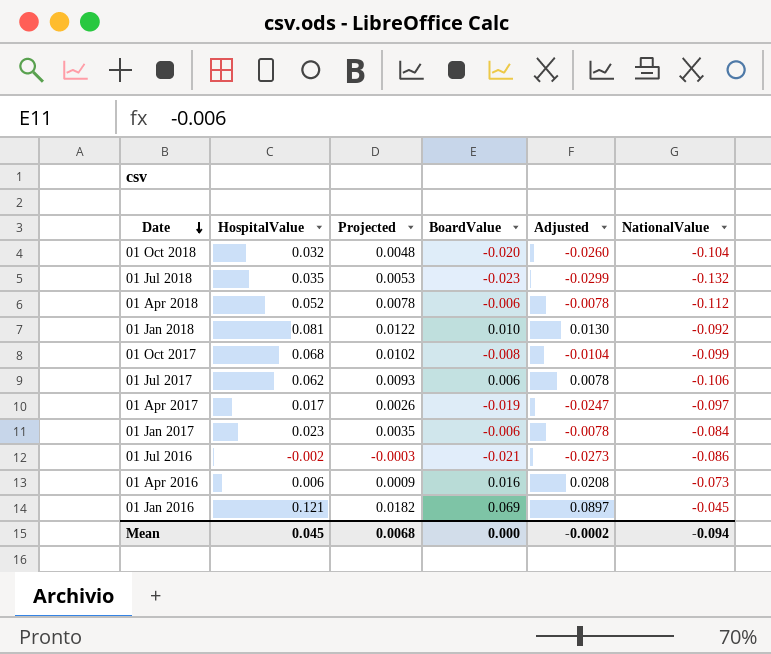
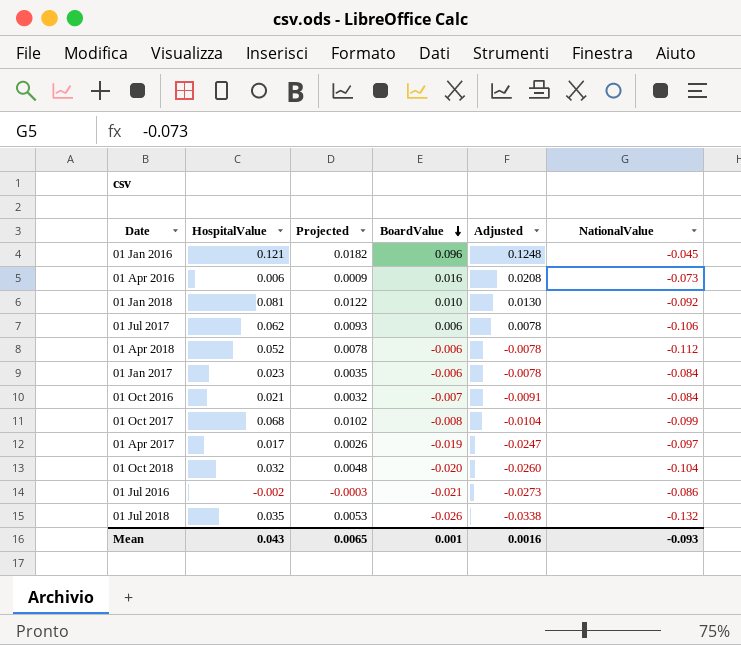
row order: Date descending -> BoardValue descending
01 Jan 2016 | BoardValue: 0.069 -> 0.096
01 Jan 2016 | Adjusted: 0.0897 -> 0.1248
row 01 Oct 2016: none -> 0.021 | 0.0032 | -0.007 | -0.0091 | -0.084
01 Jul 2018 | BoardValue: -0.023 -> -0.026
01 Jul 2018 | Adjusted: -0.0299 -> -0.0338
Mean | HospitalValue: 0.045 -> 0.043
Mean | Projected: 0.0068 -> 0.0065
Mean | BoardValue: 0.000 -> 0.001
Mean | Adjusted: -0.0002 -> 0.0016
Mean | NationalValue: -0.094 -> -0.093

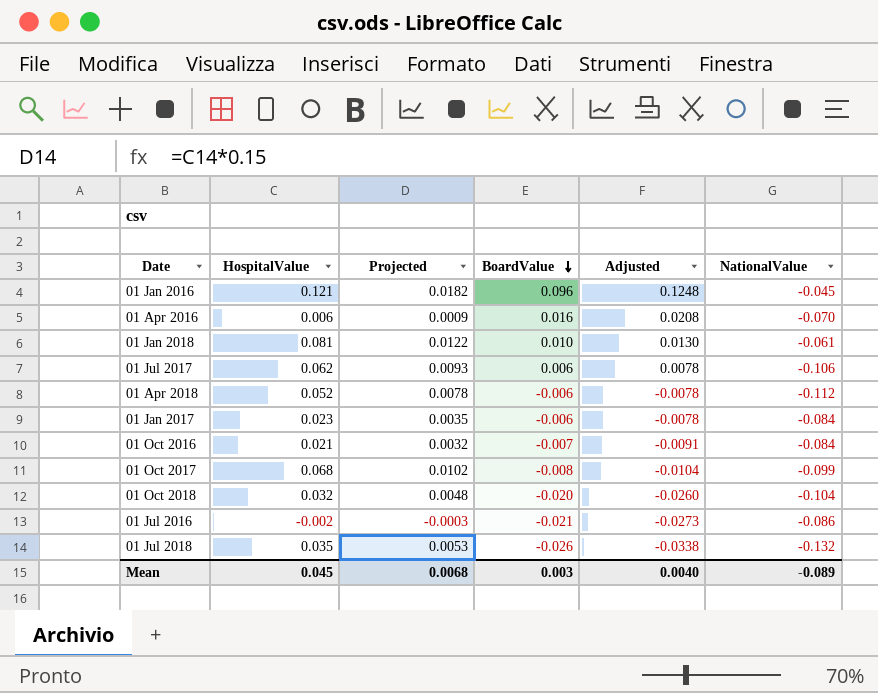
row 01 Apr 2017: 0.017 | 0.0026 | -0.019 | -0.0247 | -0.097 -> none
01 Apr 2016 | NationalValue: -0.073 -> -0.070
01 Jan 2018 | NationalValue: -0.092 -> -0.061
Mean | HospitalValue: 0.043 -> 0.045
Mean | Projected: 0.0065 -> 0.0068
Mean | BoardValue: 0.001 -> 0.003
Mean | Adjusted: 0.0016 -> 0.0040
Mean | NationalValue: -0.093 -> -0.089

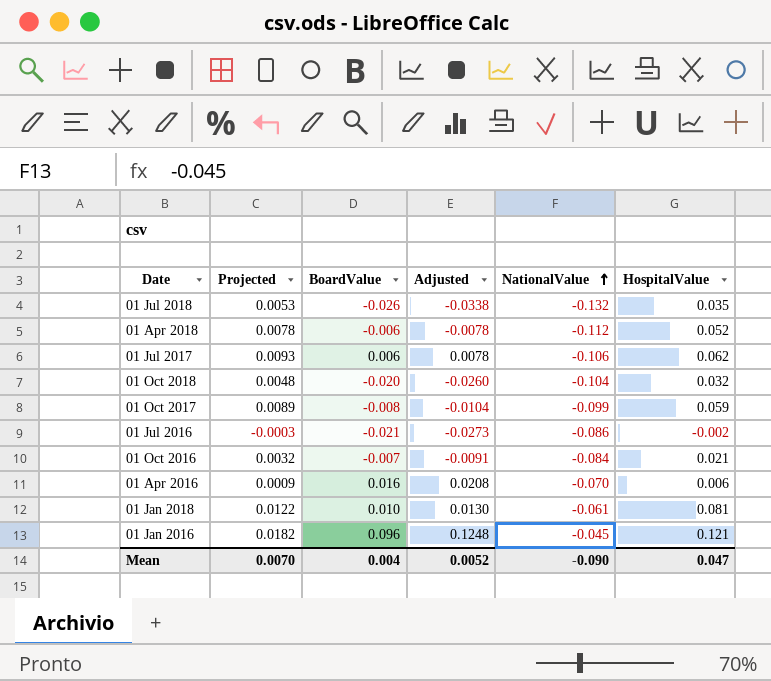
row order: BoardValue descending -> NationalValue ascending
column HospitalValue | position: 2 -> 6
row 01 Jan 2017: 0.023 | 0.0035 | -0.006 | -0.0078 | -0.084 -> none
01 Oct 2017 | Projected: 0.0102 -> 0.0089
01 Oct 2017 | HospitalValue: 0.068 -> 0.059
Mean | Projected: 0.0068 -> 0.0070
Mean | BoardValue: 0.003 -> 0.004
Mean | Adjusted: 0.0040 -> 0.0052
Mean | NationalValue: -0.089 -> -0.090
Mean | HospitalValue: 0.045 -> 0.047

